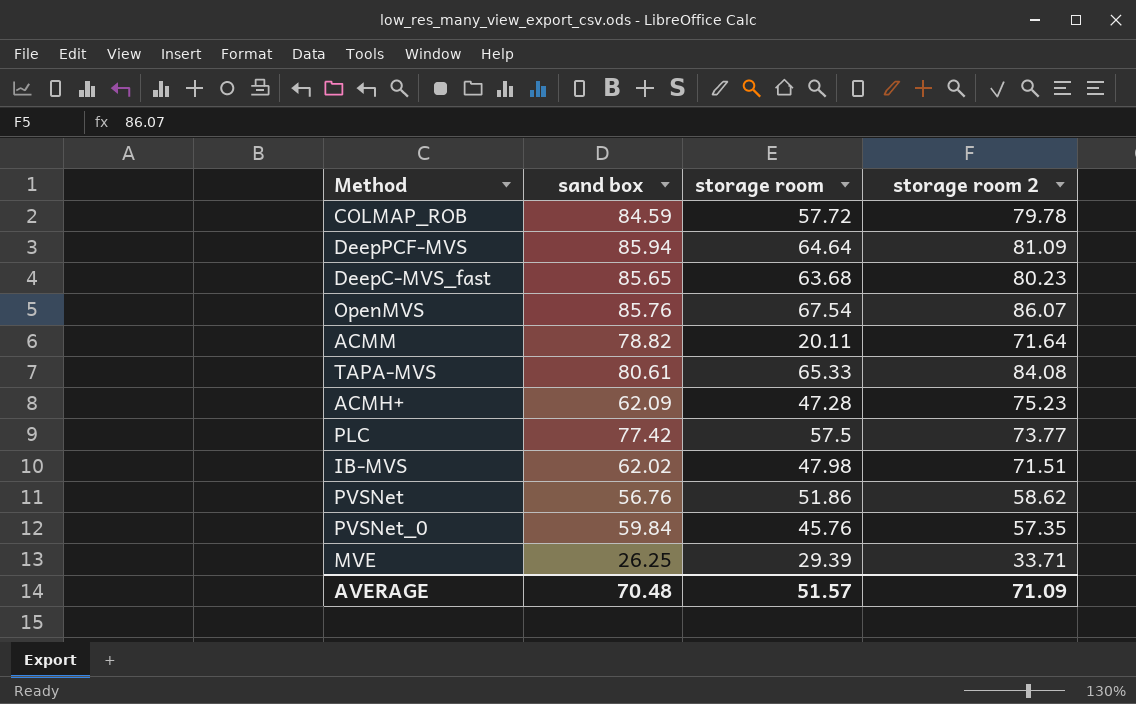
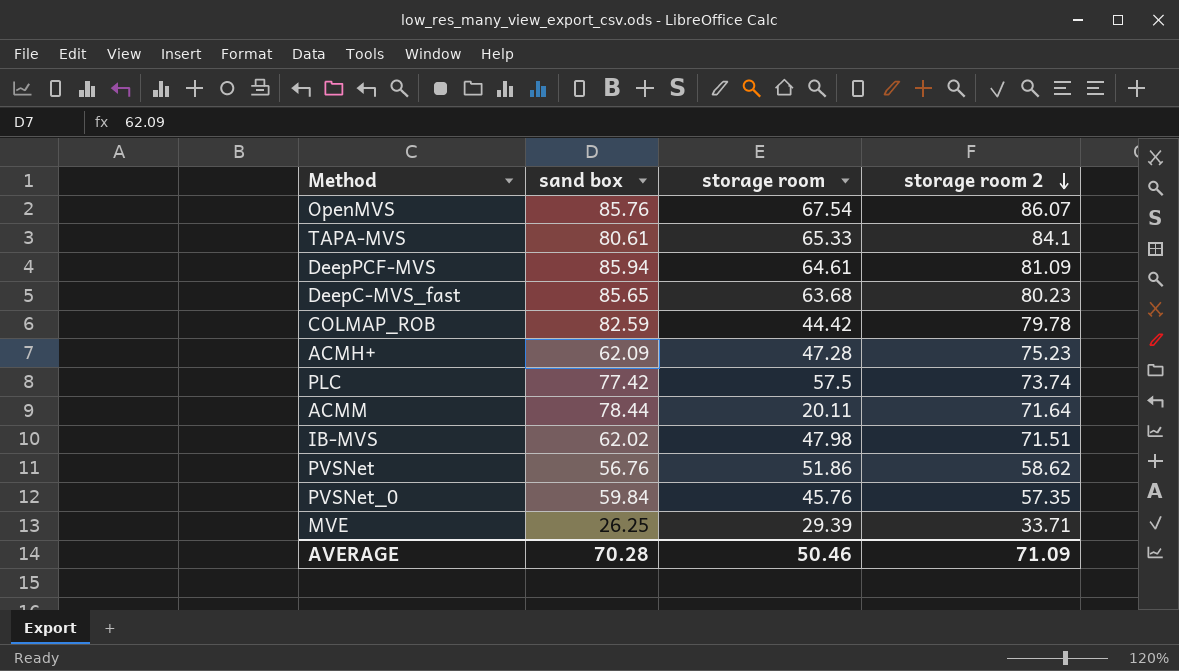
row order: none -> storage room 2 descending
TAPA-MVS | storage room 2: 84.08 -> 84.1
DeepPCF-MVS | storage room: 64.64 -> 64.61
COLMAP_ROB | sand box: 84.59 -> 82.59
COLMAP_ROB | storage room: 57.72 -> 44.42
PLC | storage room 2: 73.77 -> 73.74
ACMM | sand box: 78.82 -> 78.44
AVERAGE | sand box: 70.48 -> 70.28
AVERAGE | storage room: 51.57 -> 50.46

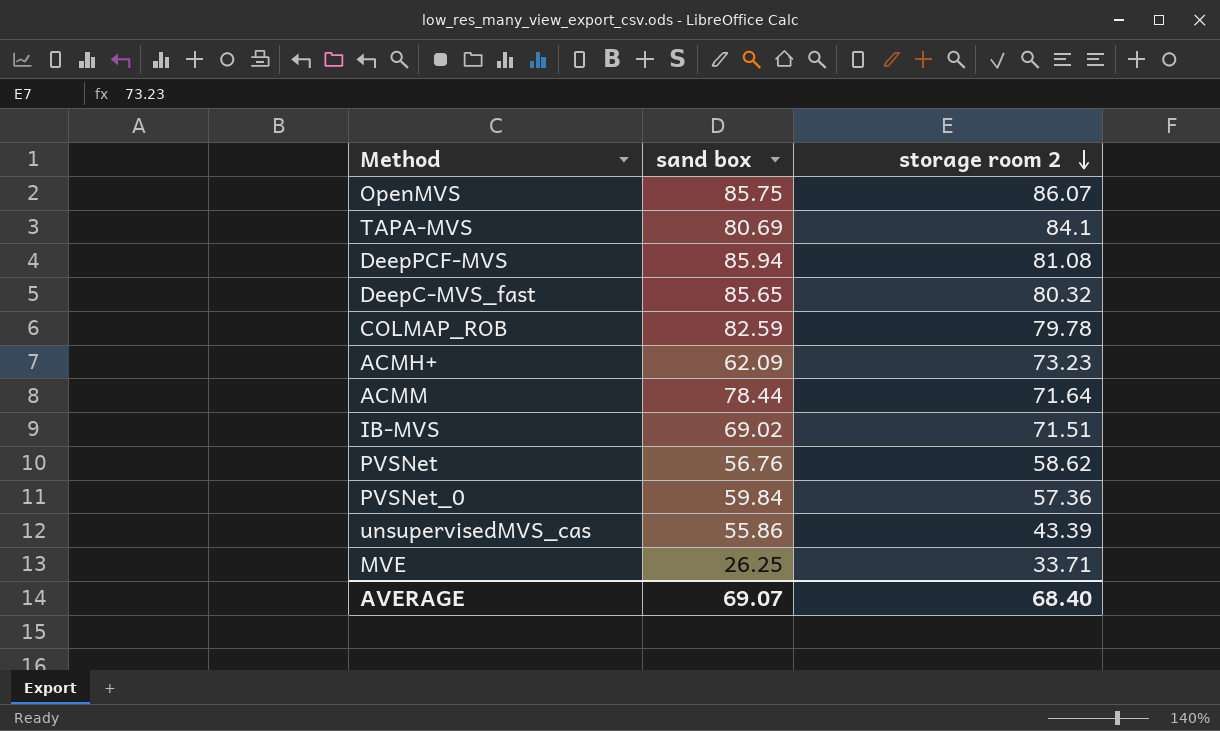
column storage room | position: 3 -> none
row PLC: 77.42 | 57.5 | 73.74 -> none
OpenMVS | sand box: 85.76 -> 85.75
TAPA-MVS | sand box: 80.61 -> 80.69
DeepPCF-MVS | storage room 2: 81.09 -> 81.08
DeepC-MVS_fast | storage room 2: 80.23 -> 80.32
ACMH+ | storage room 2: 75.23 -> 73.23
IB-MVS | sand box: 62.02 -> 69.02
PVSNet_0 | storage room 2: 57.35 -> 57.36
row unsupervisedMVS_cas: none -> 55.86 | 43.39
AVERAGE | sand box: 70.28 -> 69.07
AVERAGE | storage room 2: 71.09 -> 68.40

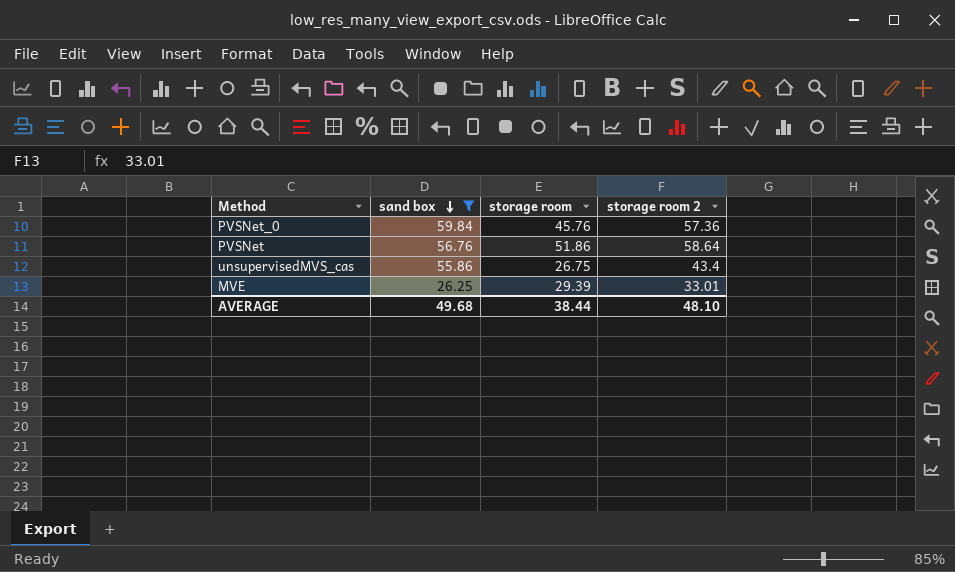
filter: none -> sand box <= 59.84
row order: storage room 2 descending -> sand box descending
column storage room | position: none -> 3
PVSNet | storage room 2: 58.62 -> 58.64
unsupervisedMVS_cas | storage room 2: 43.39 -> 43.4
MVE | storage room 2: 33.71 -> 33.01
AVERAGE | sand box: 69.07 -> 49.68
AVERAGE | storage room 2: 68.40 -> 48.10

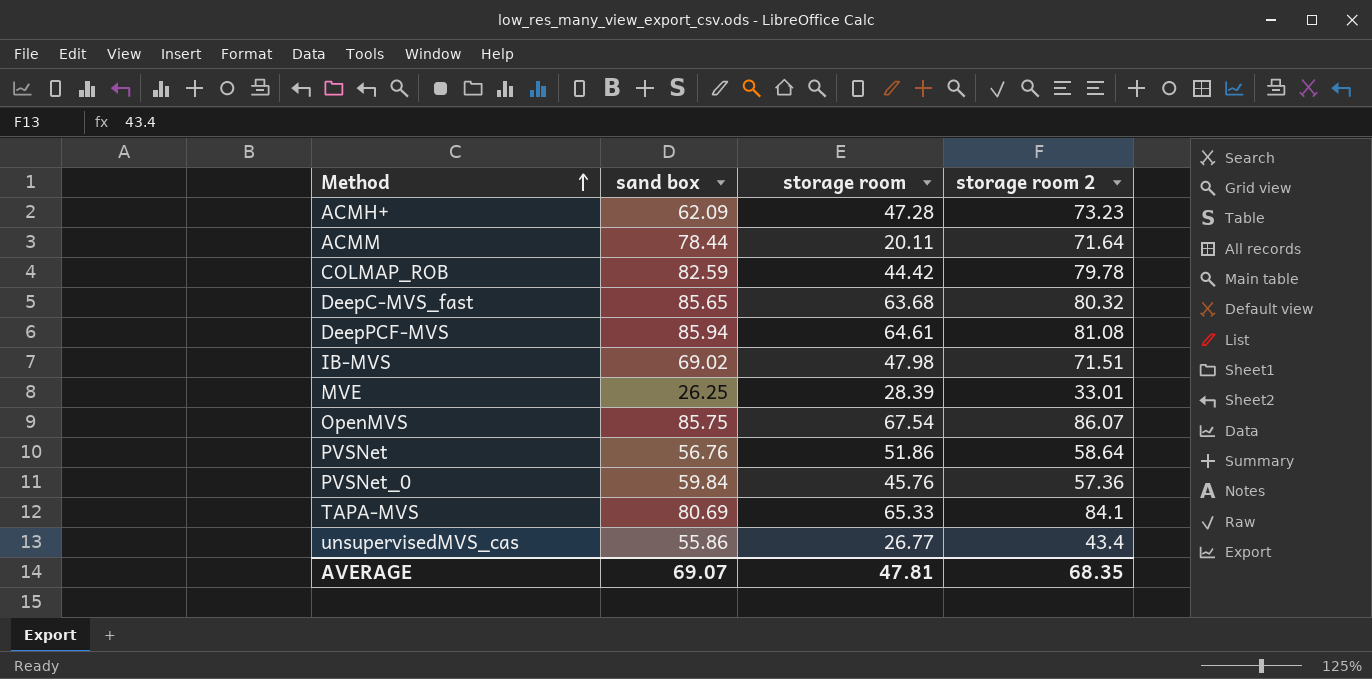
filter: sand box <= 59.84 -> none
row order: sand box descending -> Method ascending
MVE | storage room: 29.39 -> 28.39
unsupervisedMVS_cas | storage room: 26.75 -> 26.77
AVERAGE | sand box: 49.68 -> 69.07
AVERAGE | storage room: 38.44 -> 47.81
AVERAGE | storage room 2: 48.10 -> 68.35

